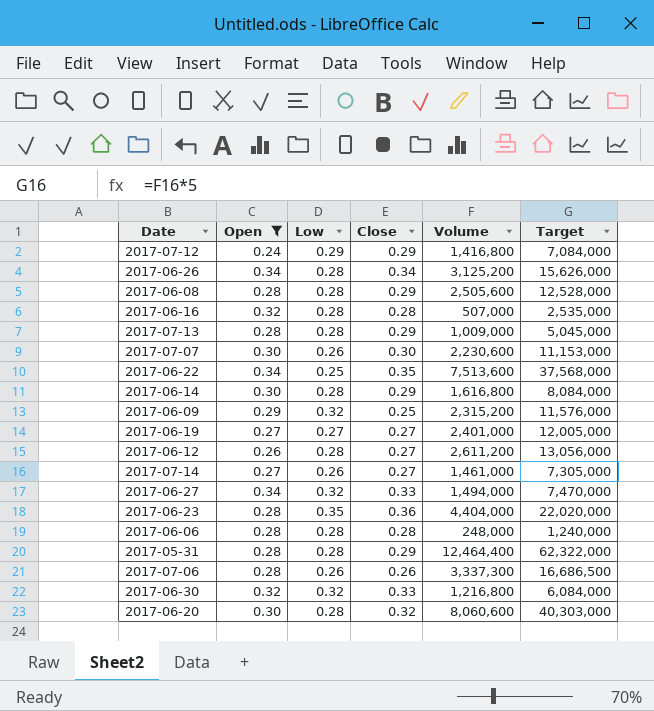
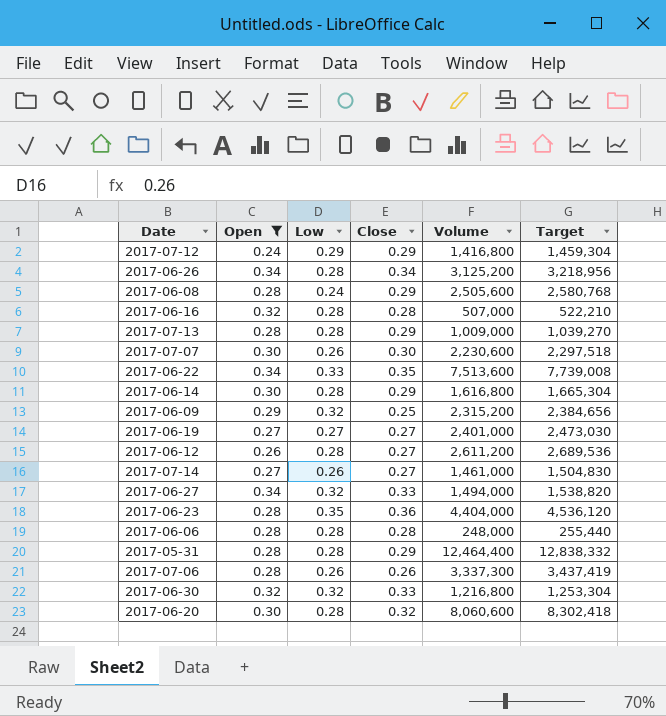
column Target | formula: [Volume] * 5 -> [Volume] * 1.03
2017-06-08 | Low: 0.28 -> 0.24
2017-06-22 | Low: 0.25 -> 0.33

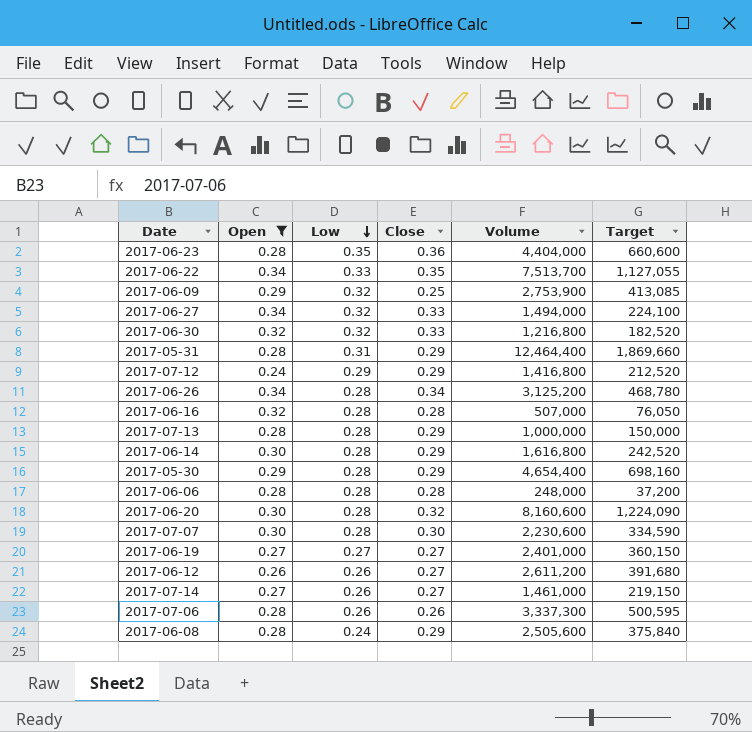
row order: none -> Low descending
column Target | formula: [Volume] * 1.03 -> [Volume] * 0.15
2017-06-22 | Volume: 7,513,600 -> 7,513,700
2017-06-09 | Volume: 2,315,200 -> 2,753,900
2017-05-31 | Low: 0.28 -> 0.31
2017-07-13 | Volume: 1,009,000 -> 1,000,000
row 2017-05-30: none -> 0.29 | 0.28 | 0.29 | 4,654,400 | 698,160
2017-06-20 | Volume: 8,060,600 -> 8,160,600
2017-07-07 | Low: 0.26 -> 0.28
2017-06-12 | Low: 0.28 -> 0.26

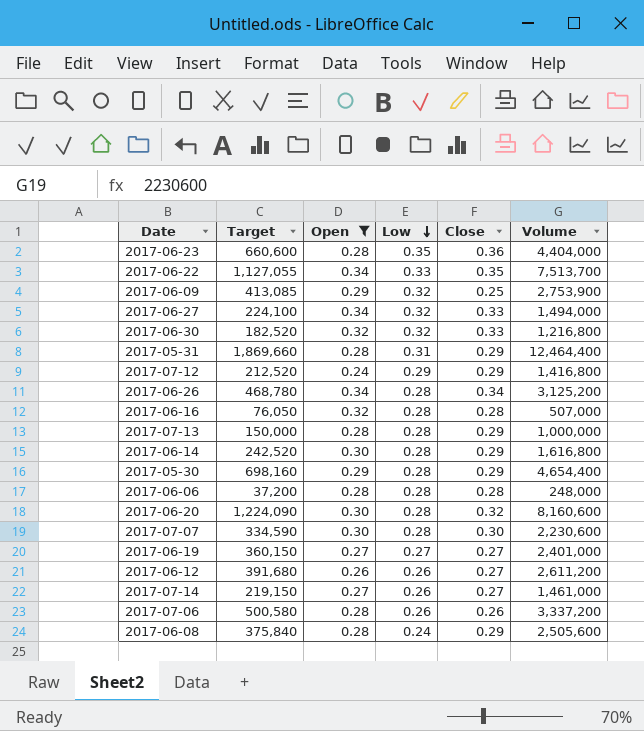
column Target | position: 6 -> 2
2017-07-06 | Target: 500,595 -> 500,580
2017-07-06 | Volume: 3,337,300 -> 3,337,200

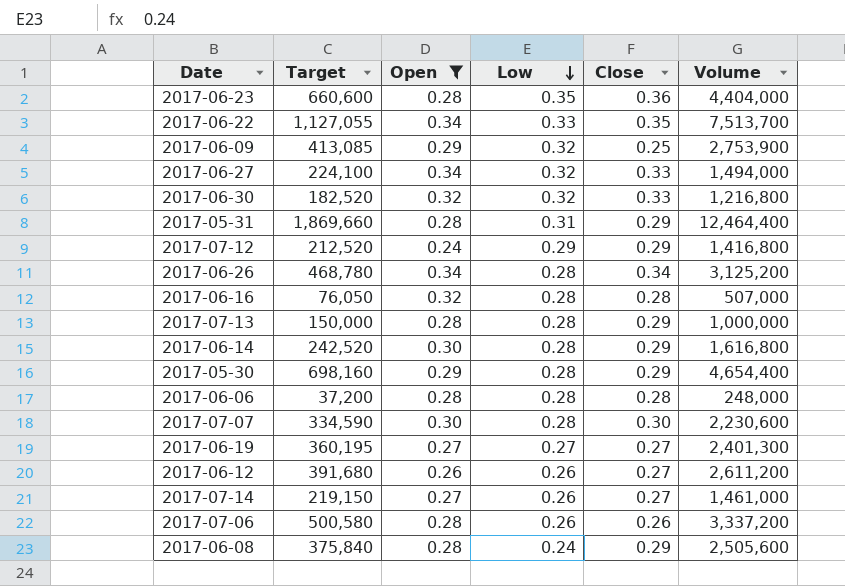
row 2017-06-20: 1,224,090 | 0.30 | 0.28 | 0.32 | 8,160,600 -> none
2017-06-19 | Target: 360,150 -> 360,195
2017-06-19 | Volume: 2,401,000 -> 2,401,300

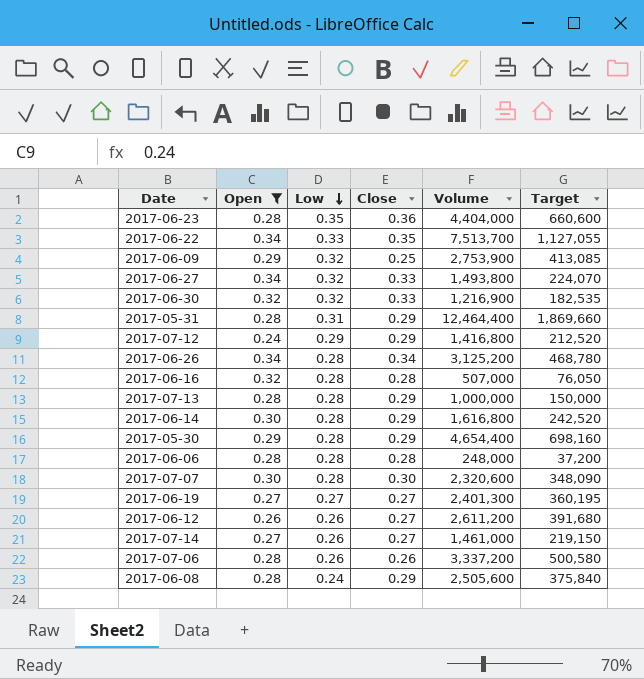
column Target | position: 2 -> 6
2017-06-27 | Volume: 1,494,000 -> 1,493,800
2017-06-27 | Target: 224,100 -> 224,070
2017-06-30 | Volume: 1,216,800 -> 1,216,900
2017-06-30 | Target: 182,520 -> 182,535
2017-07-07 | Volume: 2,230,600 -> 2,320,600
2017-07-07 | Target: 334,590 -> 348,090

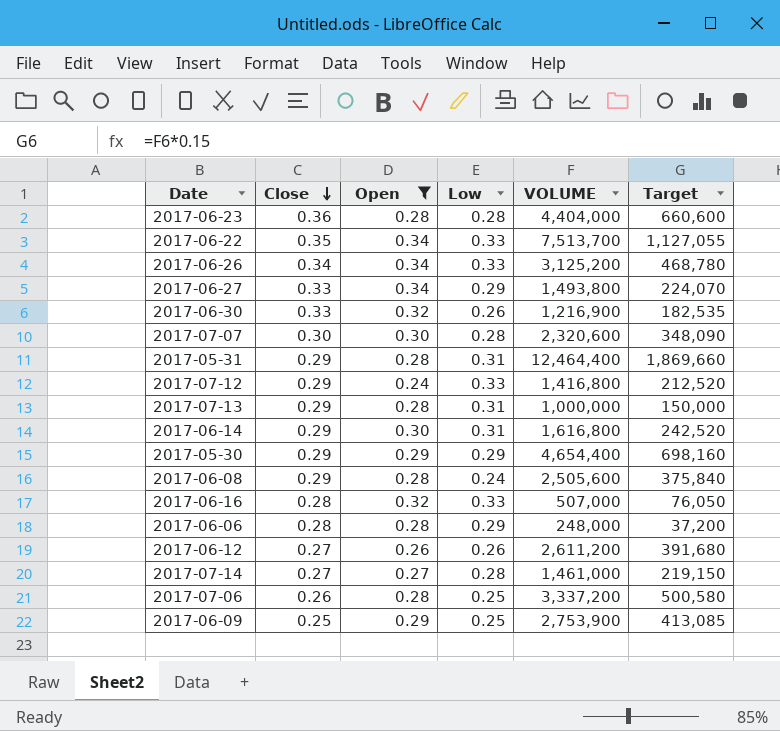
row order: Low descending -> Close descending
column Close | position: 4 -> 2
column name: Volume -> VOLUME
row 2017-06-19: 0.27 | 0.27 | 0.27 | 2,401,300 | 360,195 -> none
2017-06-23 | Low: 0.35 -> 0.28
2017-06-26 | Low: 0.28 -> 0.33
2017-06-27 | Low: 0.32 -> 0.29
2017-06-30 | Low: 0.32 -> 0.26
2017-07-12 | Low: 0.29 -> 0.33
2017-07-13 | Low: 0.28 -> 0.31
2017-06-14 | Low: 0.28 -> 0.31
2017-05-30 | Low: 0.28 -> 0.29
2017-06-16 | Low: 0.28 -> 0.33
2017-06-06 | Low: 0.28 -> 0.29
2017-07-14 | Low: 0.26 -> 0.28
2017-07-06 | Low: 0.26 -> 0.25
2017-06-09 | Low: 0.32 -> 0.25

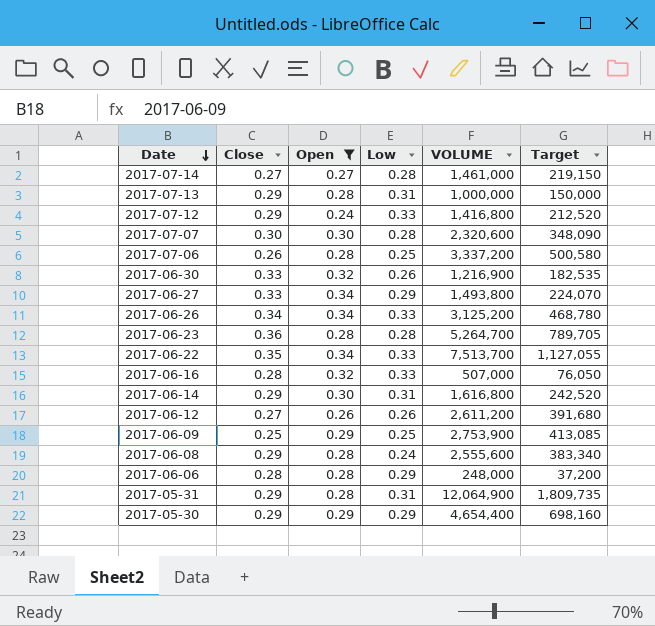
row order: Close descending -> Date descending
2017-06-23 | VOLUME: 4,404,000 -> 5,264,700
2017-06-23 | Target: 660,600 -> 789,705
2017-06-08 | VOLUME: 2,505,600 -> 2,555,600
2017-06-08 | Target: 375,840 -> 383,340
2017-05-31 | VOLUME: 12,464,400 -> 12,064,900
2017-05-31 | Target: 1,869,660 -> 1,809,735

